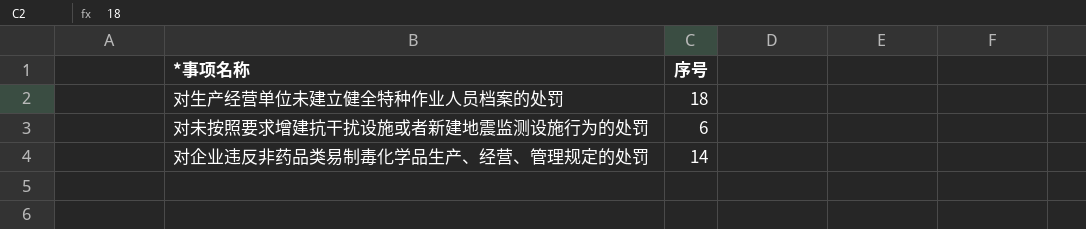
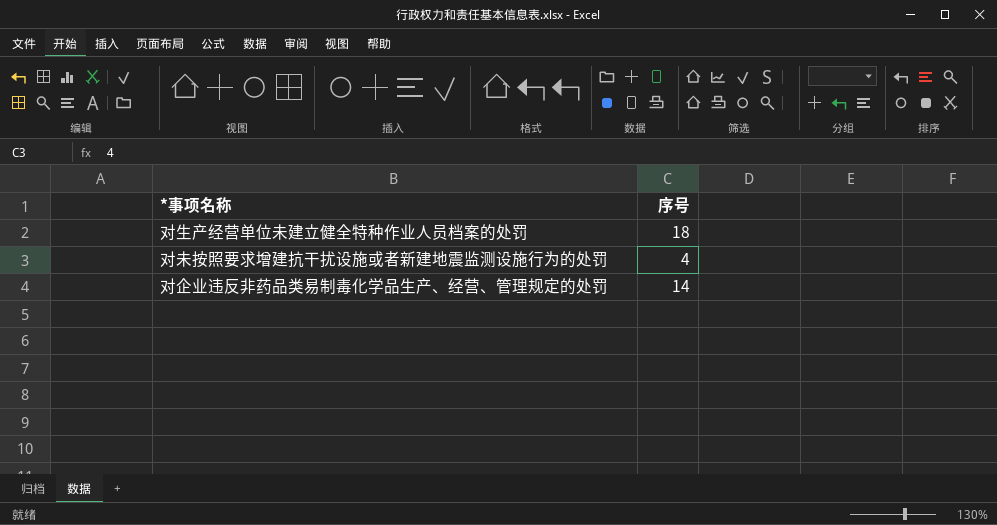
对未按照要求增建抗干扰设施或者新建地震监测设施行为的处罚 | 序号: 6 -> 4

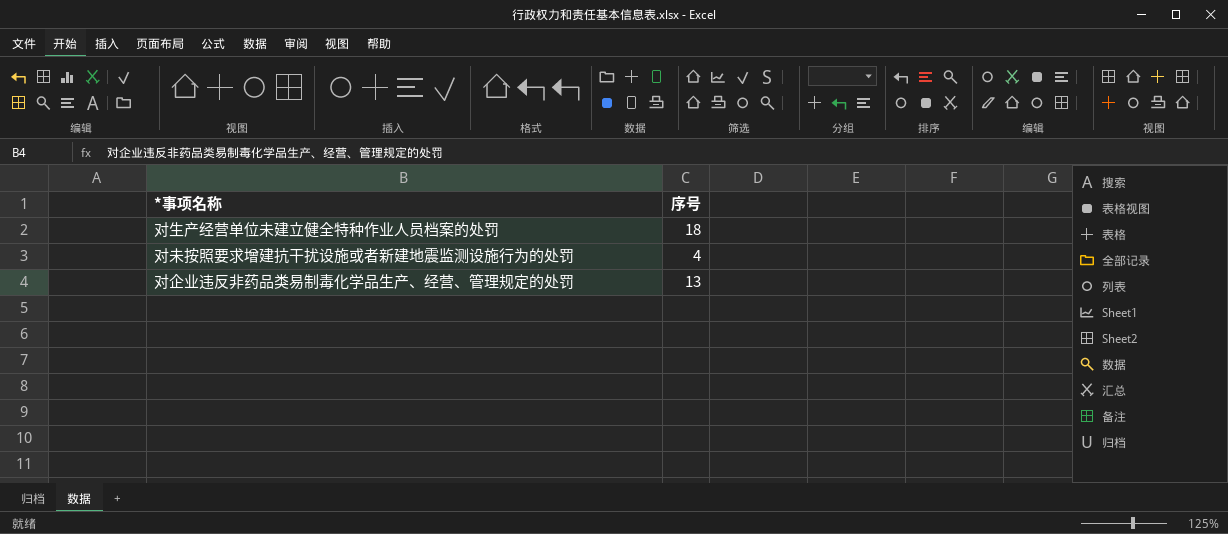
对企业违反非药品类易制毒化学品生产、经营、管理规定的处罚 | 序号: 14 -> 13

